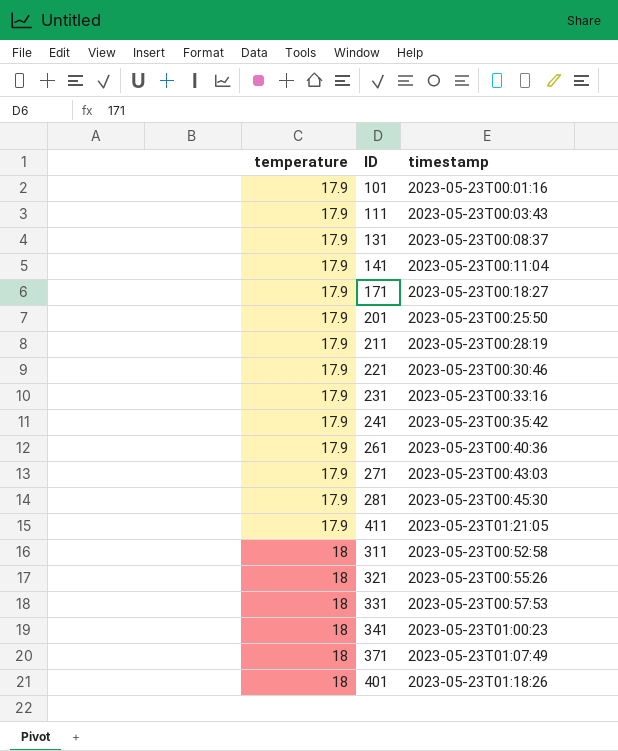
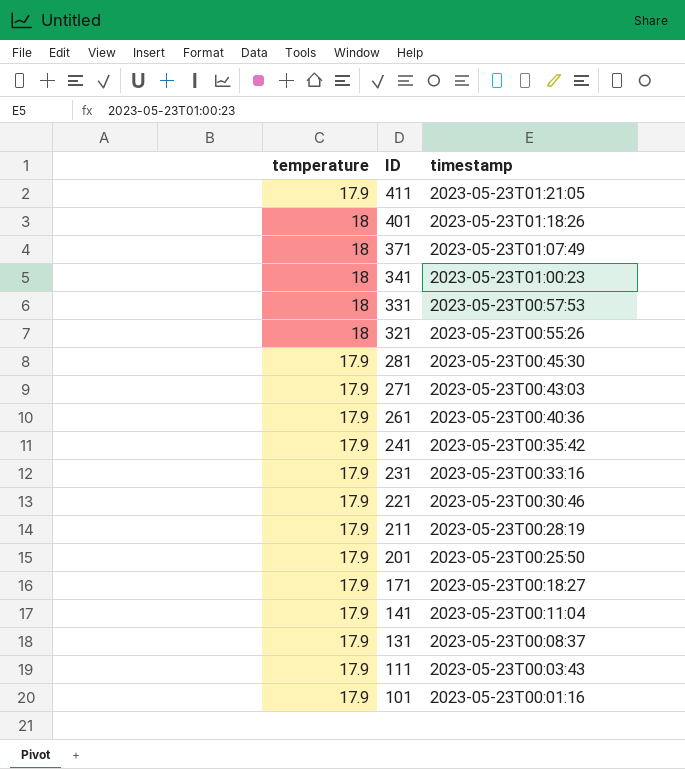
row order: temperature ascending -> ID descending
row 311: 18 | 2023-05-23T00:52:58 -> none

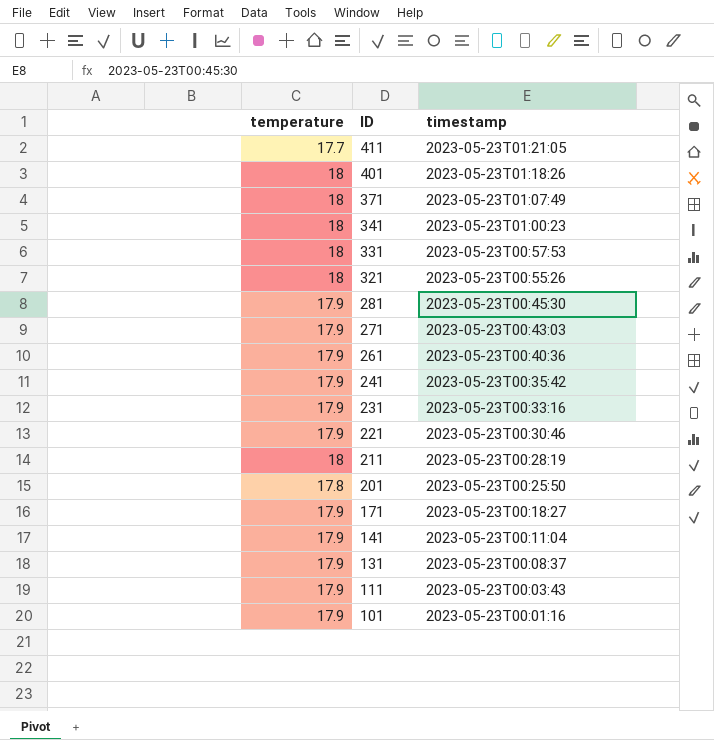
411 | temperature: 17.9 -> 17.7
211 | temperature: 17.9 -> 18
201 | temperature: 17.9 -> 17.8

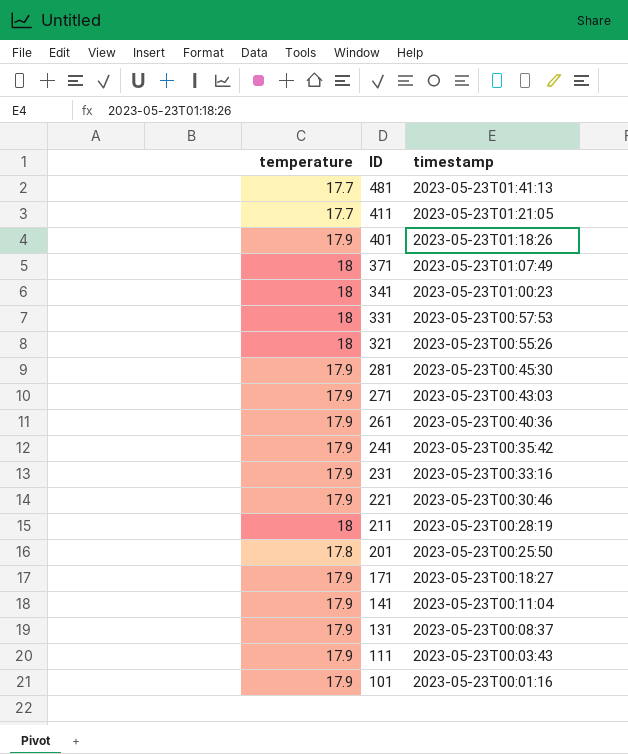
row 481: none -> 17.7 | 2023-05-23T01:41:13
401 | temperature: 18 -> 17.9

